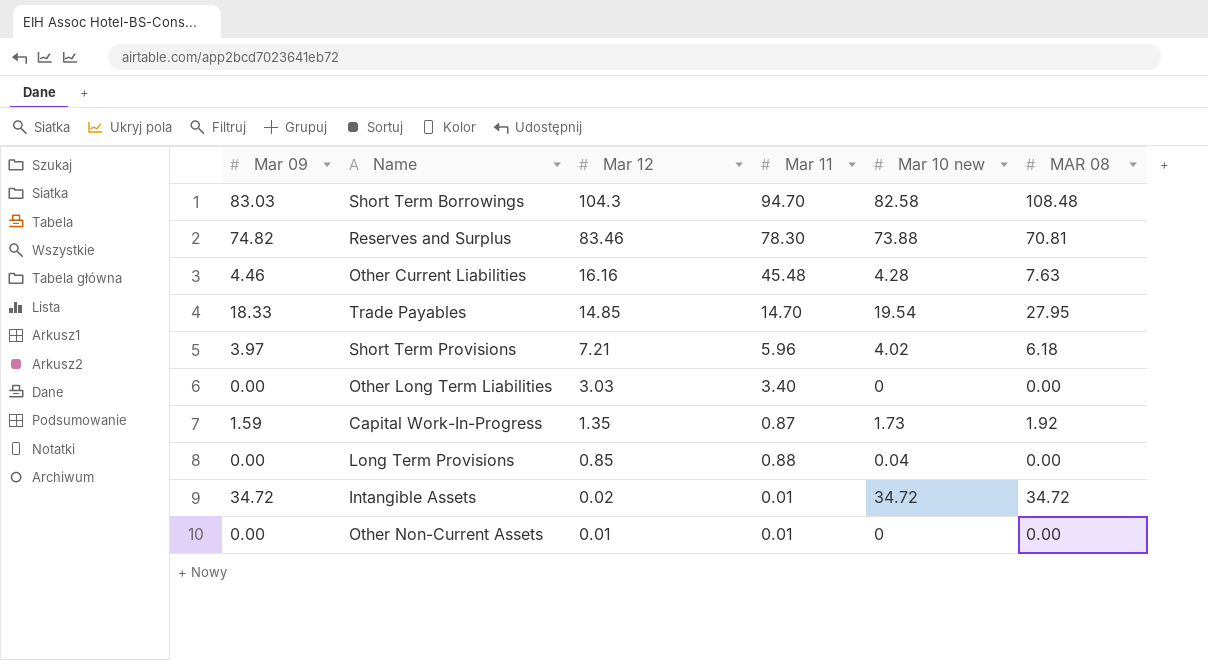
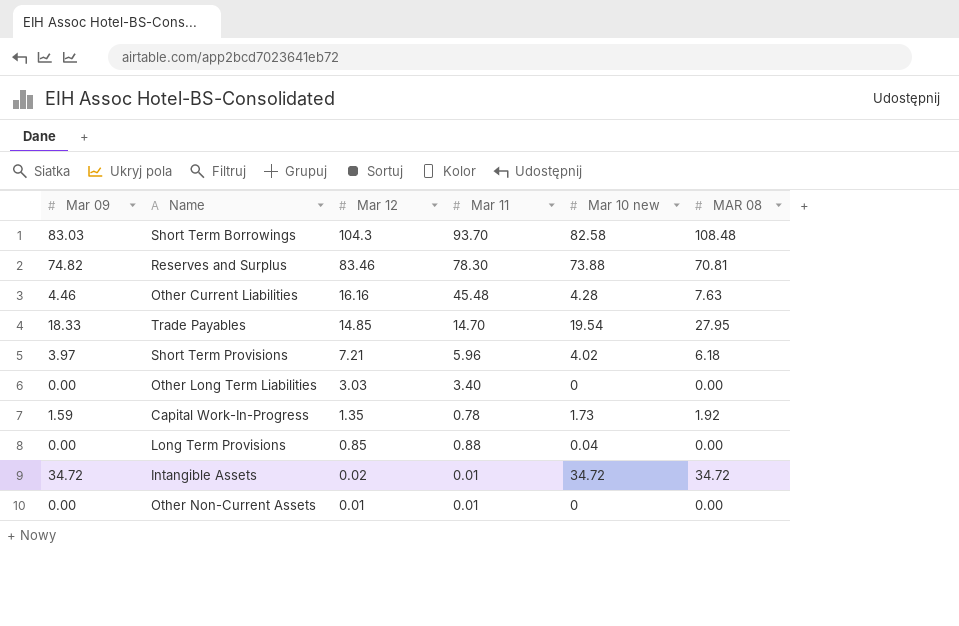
Short Term Borrowings | Mar 11: 94.70 -> 93.70
Capital Work-In-Progress | Mar 11: 0.87 -> 0.78

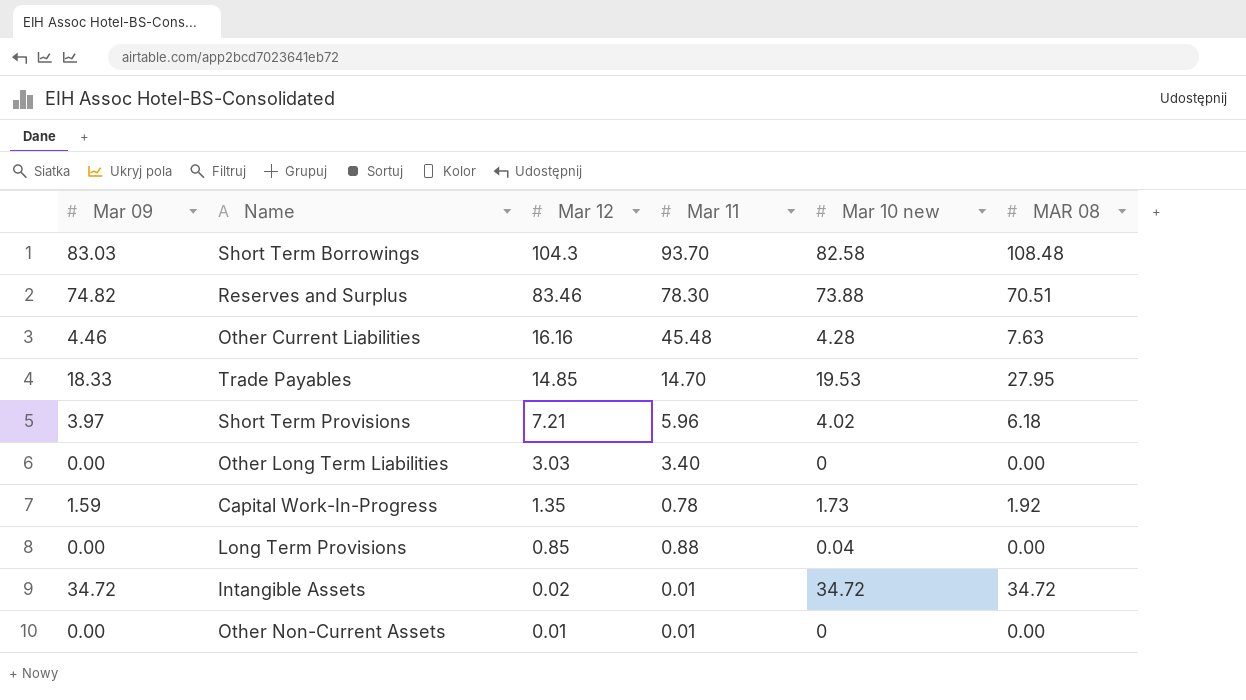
Reserves and Surplus | MAR 08: 70.81 -> 70.51
Trade Payables | Mar 10 new: 19.54 -> 19.53

